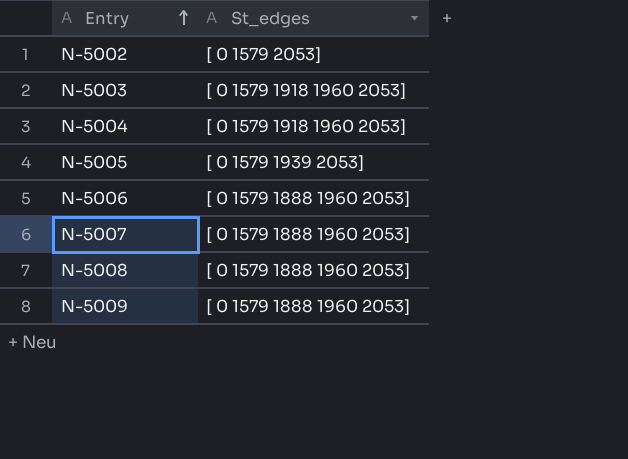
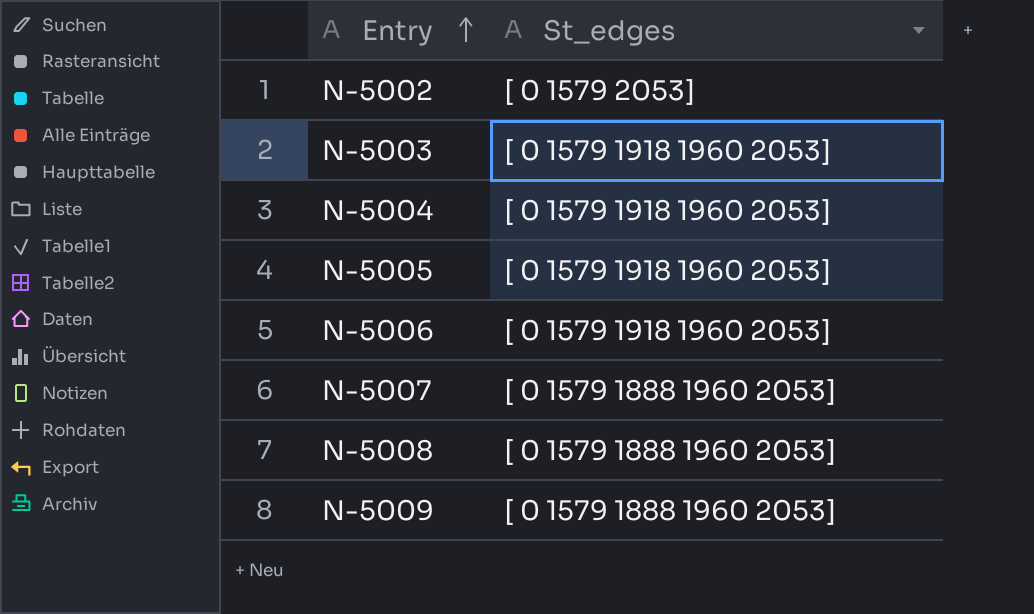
N-5005 | St_edges: [ 0 1579 1939 2053] -> [ 0 1579 1918 1960 2053]
N-5006 | St_edges: [ 0 1579 1888 1960 2053] -> [ 0 1579 1918 1960 2053]

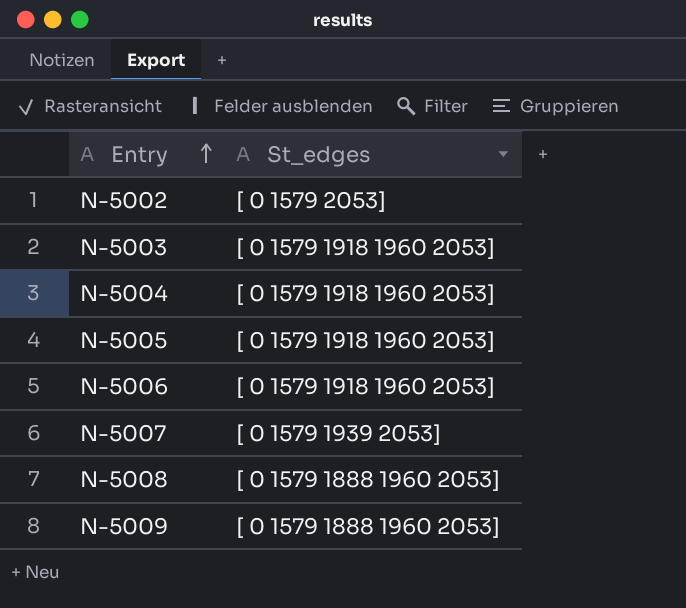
N-5007 | St_edges: [ 0 1579 1888 1960 2053] -> [ 0 1579 1939 2053]

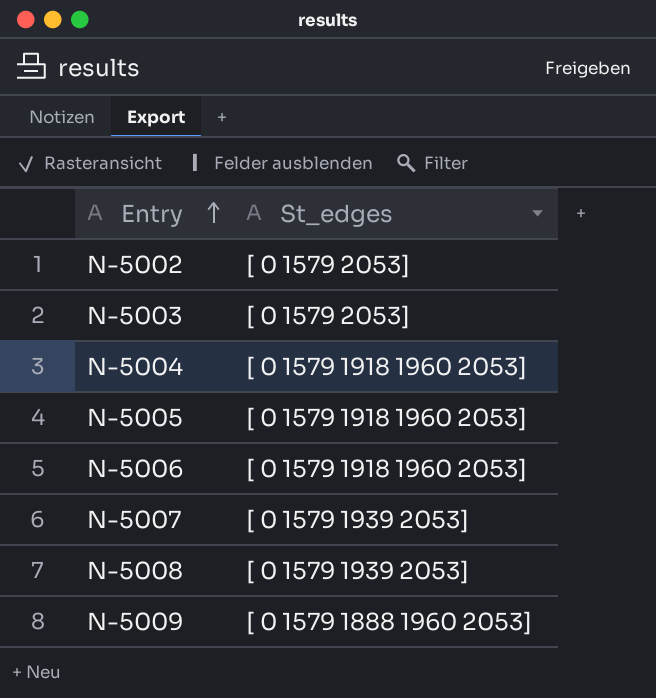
N-5003 | St_edges: [ 0 1579 1918 1960 2053] -> [ 0 1579 2053]
N-5008 | St_edges: [ 0 1579 1888 1960 2053] -> [ 0 1579 1939 2053]

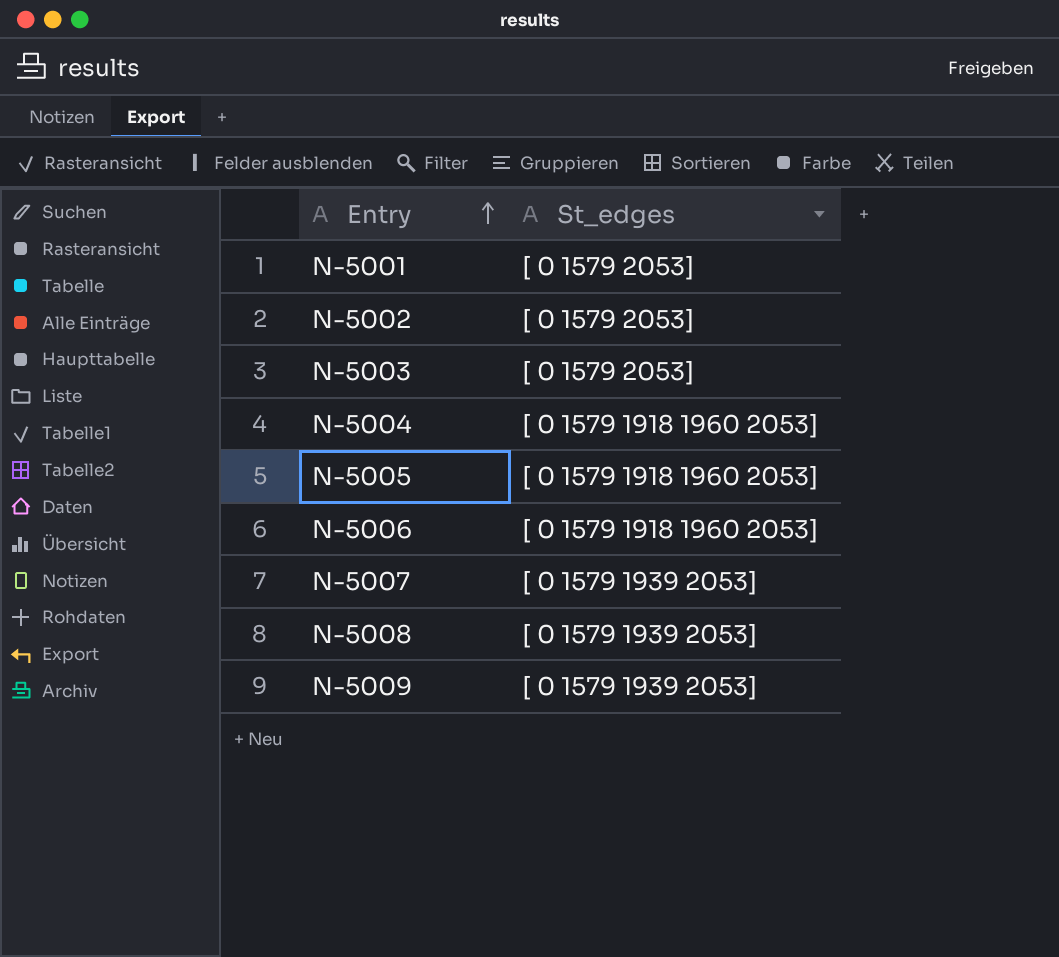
row N-5001: none -> [ 0 1579 2053]
N-5009 | St_edges: [ 0 1579 1888 1960 2053] -> [ 0 1579 1939 2053]

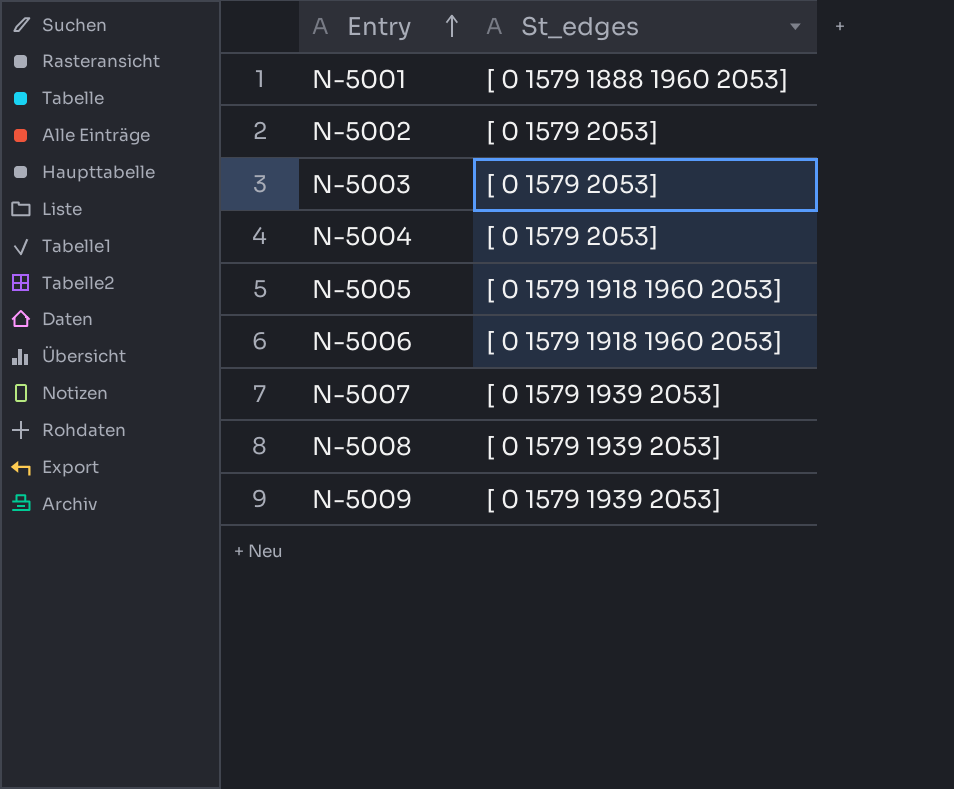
N-5001 | St_edges: [ 0 1579 2053] -> [ 0 1579 1888 1960 2053]
N-5004 | St_edges: [ 0 1579 1918 1960 2053] -> [ 0 1579 2053]

